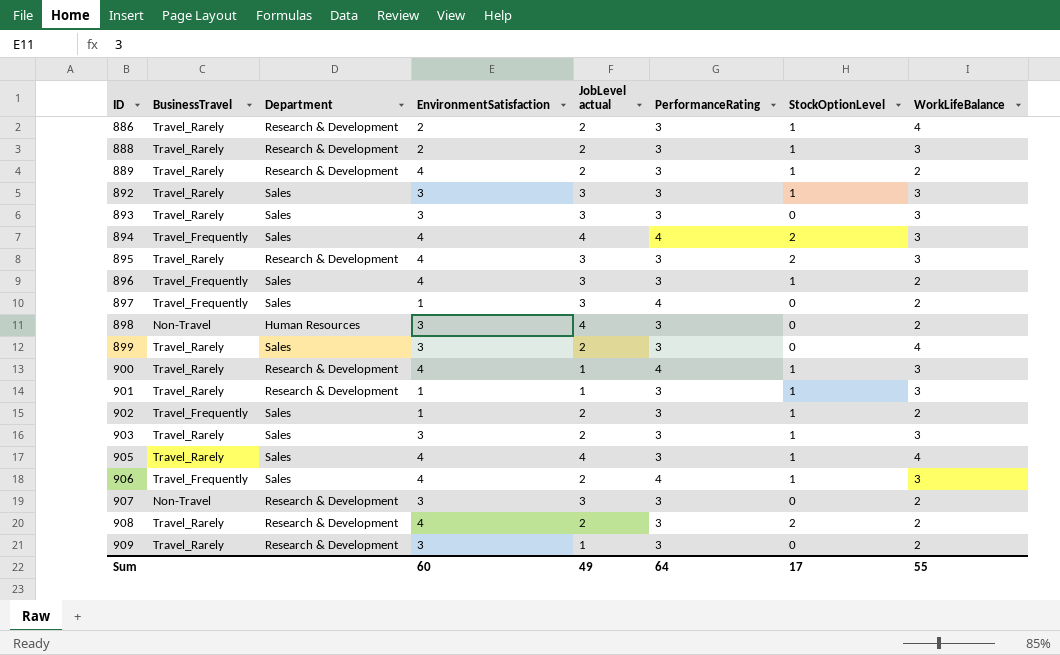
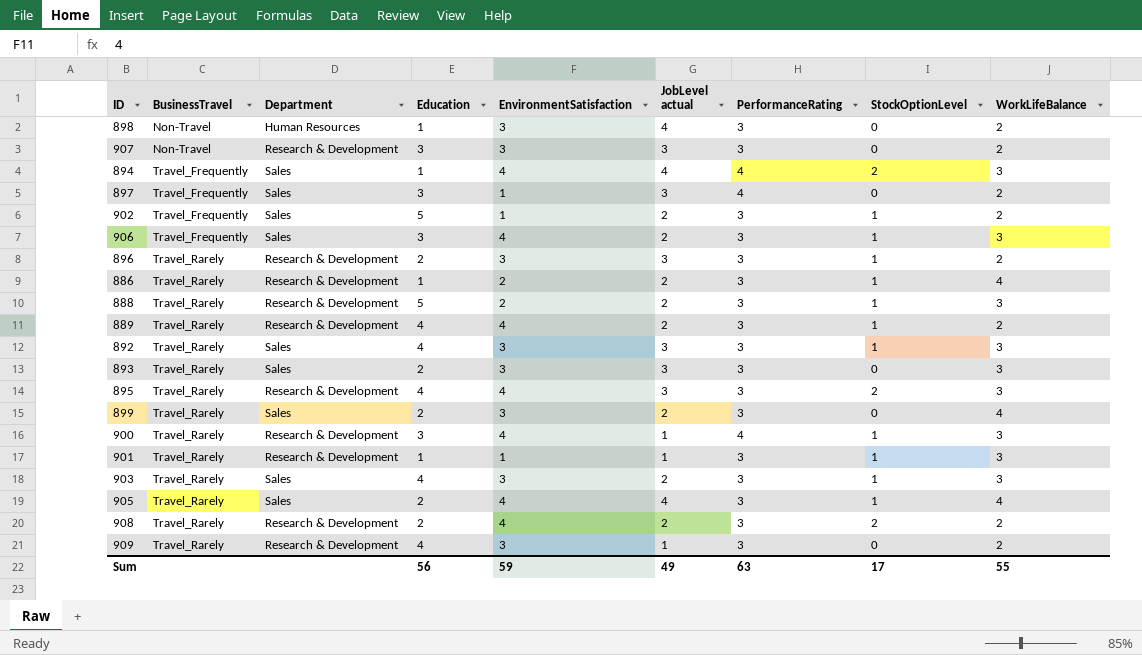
row order: ID ascending -> BusinessTravel ascending
column Education | position: none -> 4
906 | PerformanceRating: 4 -> 3
896 | BusinessTravel: Travel_Frequently -> Travel_Rarely
896 | Department: Sales -> Research & Development
896 | EnvironmentSatisfaction: 4 -> 3
Sum | EnvironmentSatisfaction: 60 -> 59
Sum | PerformanceRating: 64 -> 63

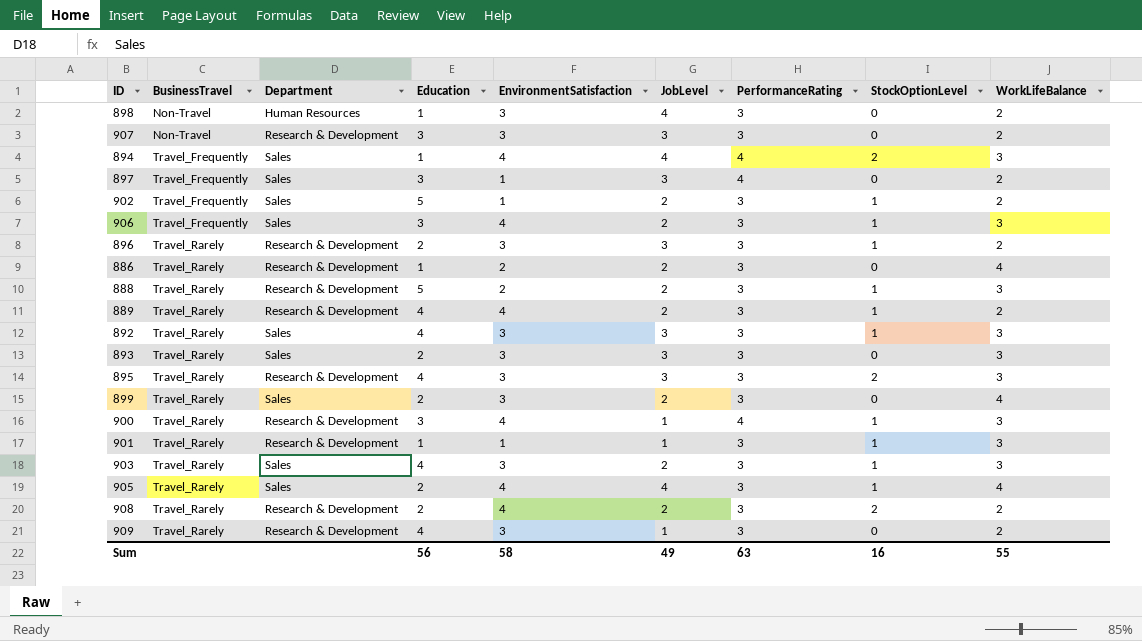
column name: JobLevel actual -> JobLevel
886 | StockOptionLevel: 1 -> 0
895 | EnvironmentSatisfaction: 4 -> 3
Sum | EnvironmentSatisfaction: 59 -> 58
Sum | StockOptionLevel: 17 -> 16

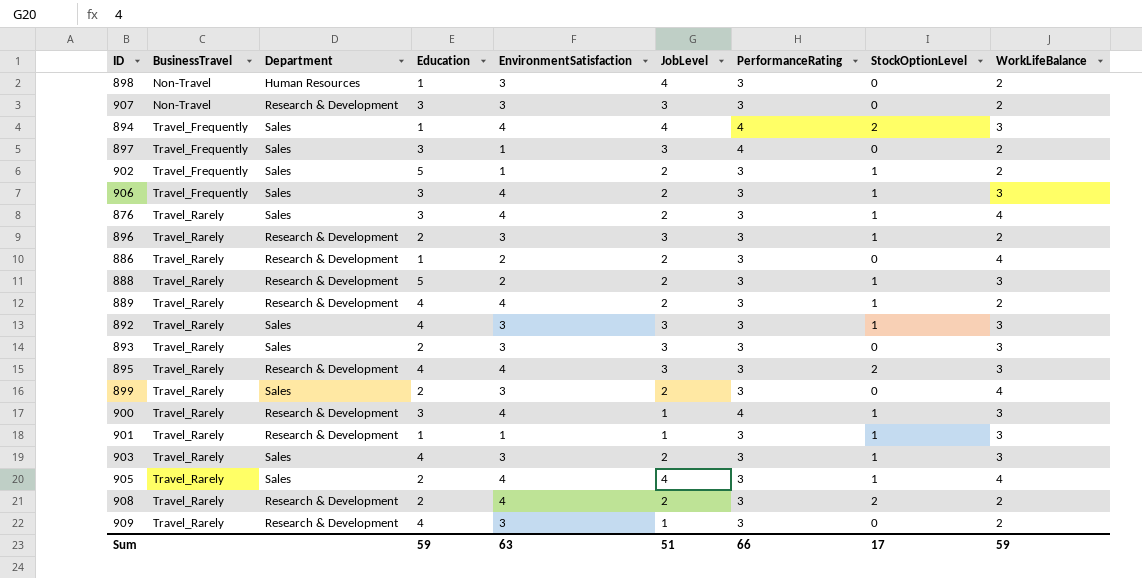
row 876: none -> Travel_Rarely | Sales | 3 | 4 | 2 | 3 | 1 | 4
895 | EnvironmentSatisfaction: 3 -> 4
Sum | Education: 56 -> 59
Sum | EnvironmentSatisfaction: 58 -> 63
Sum | JobLevel: 49 -> 51
Sum | PerformanceRating: 63 -> 66
Sum | StockOptionLevel: 16 -> 17
Sum | WorkLifeBalance: 55 -> 59

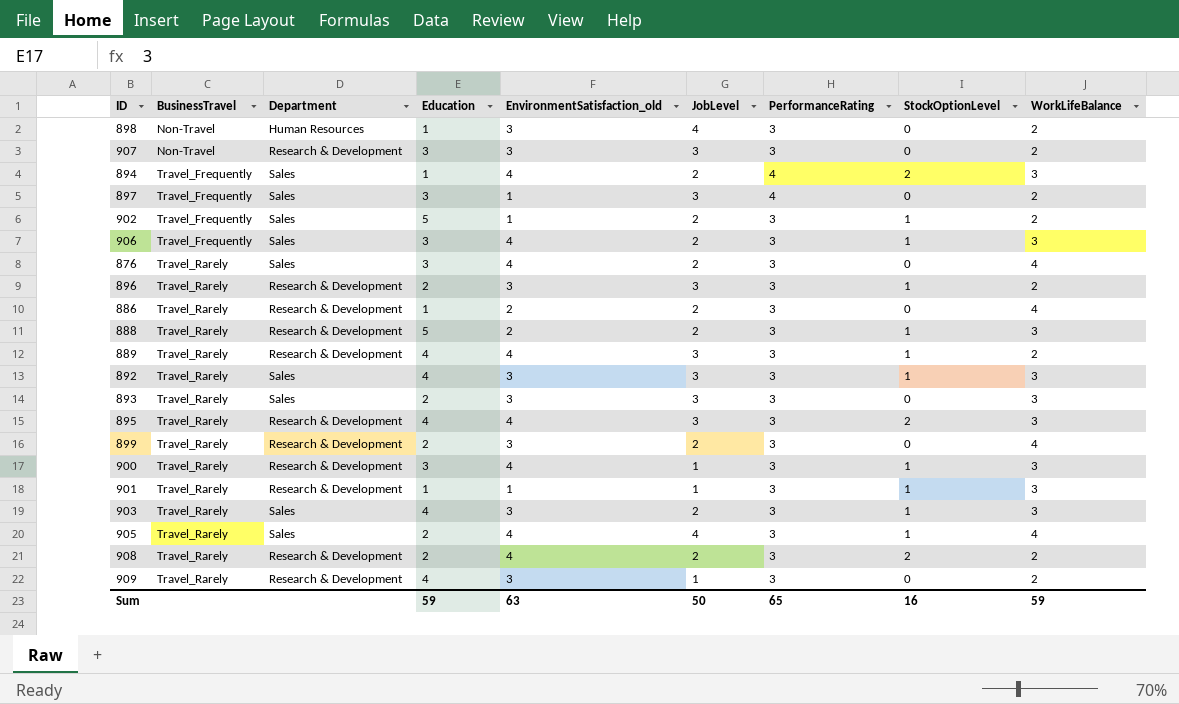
column name: EnvironmentSatisfaction -> EnvironmentSatisfaction_old
894 | JobLevel: 4 -> 2
876 | StockOptionLevel: 1 -> 0
889 | JobLevel: 2 -> 3
899 | Department: Sales -> Research & Development
900 | PerformanceRating: 4 -> 3
Sum | JobLevel: 51 -> 50
Sum | PerformanceRating: 66 -> 65
Sum | StockOptionLevel: 17 -> 16

